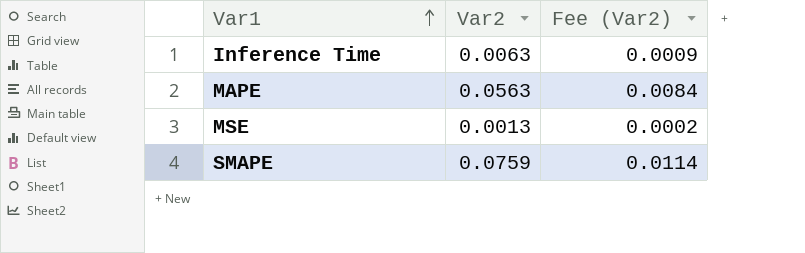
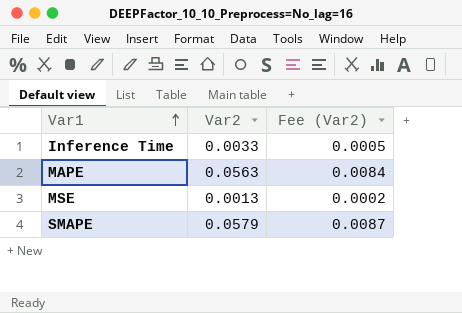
Inference Time | Var2: 0.0063 -> 0.0033
Inference Time | Fee (Var2): 0.0009 -> 0.0005
SMAPE | Var2: 0.0759 -> 0.0579
SMAPE | Fee (Var2): 0.0114 -> 0.0087

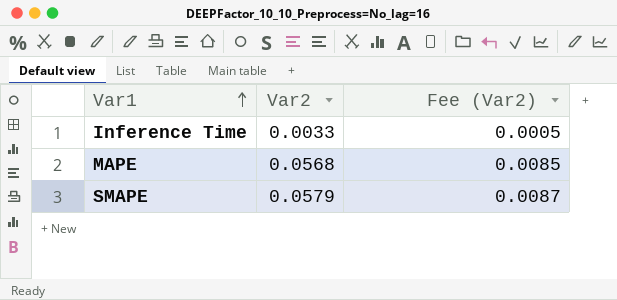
row MSE: 0.0013 | 0.0002 -> none
MAPE | Var2: 0.0563 -> 0.0568
MAPE | Fee (Var2): 0.0084 -> 0.0085

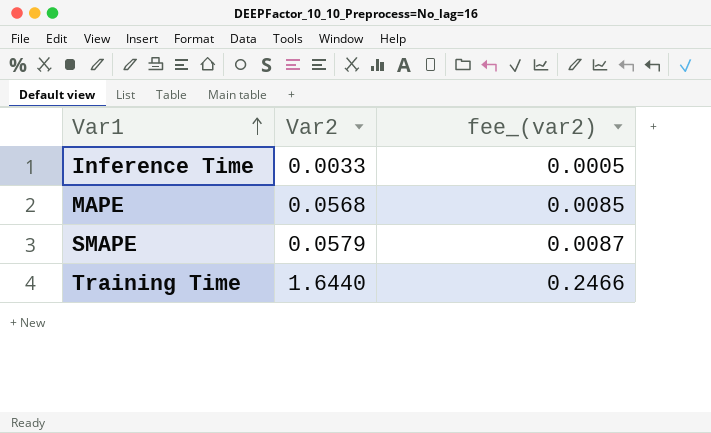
column name: Fee (Var2) -> fee_(var2)
row Training Time: none -> 1.6440 | 0.2466

